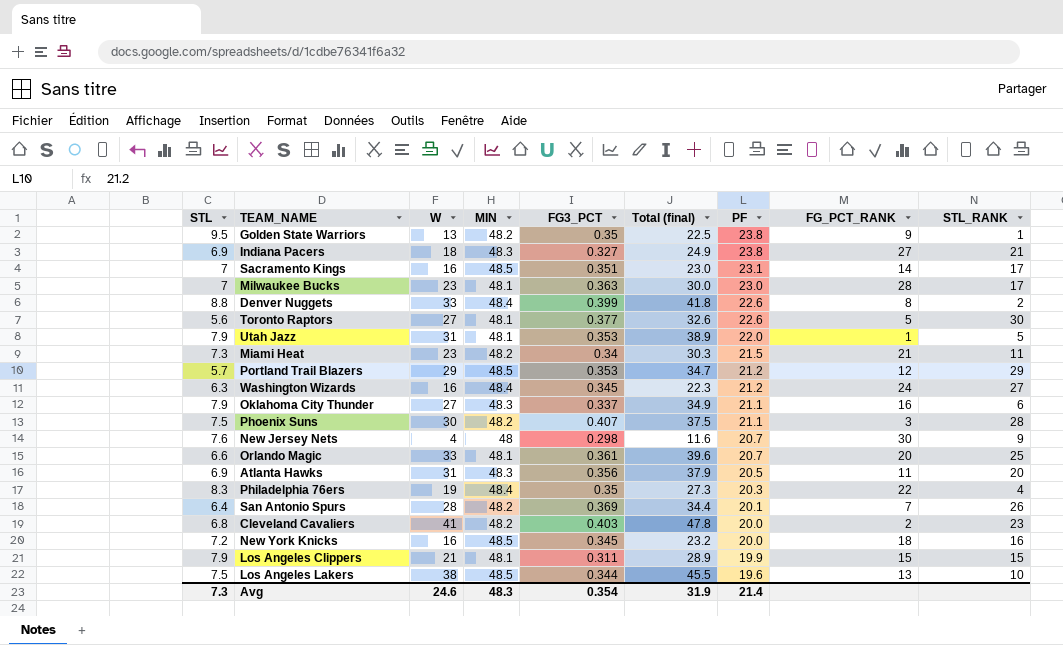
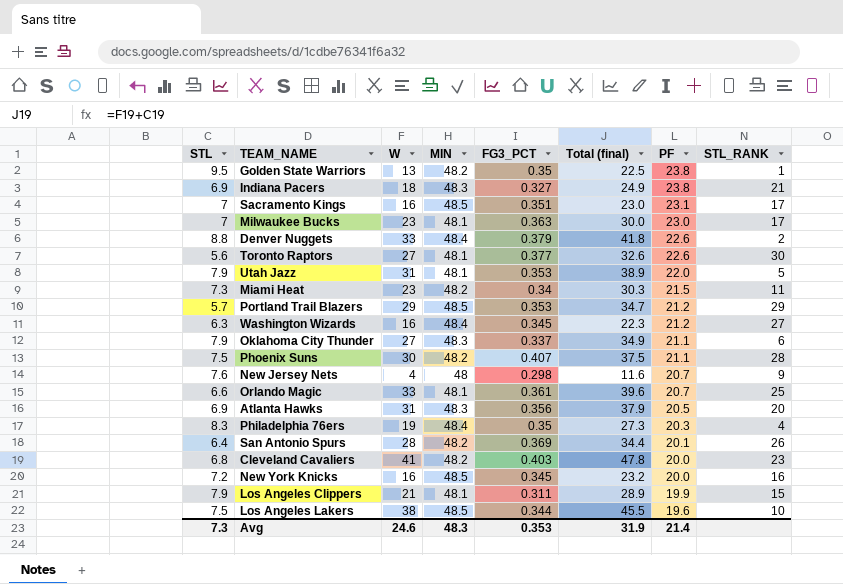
column FG_PCT_RANK | position: 8 -> none
Denver Nuggets | FG3_PCT: 0.399 -> 0.379
Avg | FG3_PCT: 0.354 -> 0.353

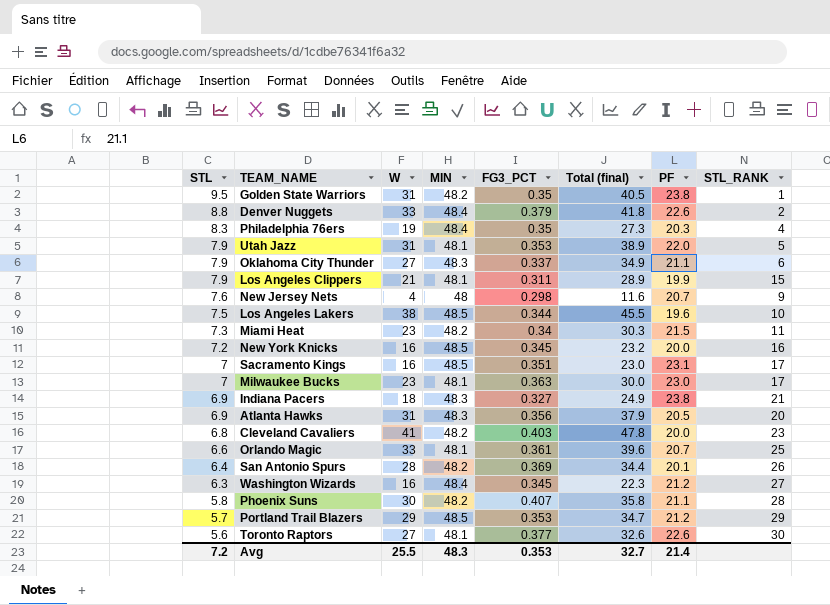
row order: PF descending -> STL descending
Golden State Warriors | W: 13 -> 31
Golden State Warriors | Total (final): 22.5 -> 40.5
Phoenix Suns | STL: 7.5 -> 5.8
Phoenix Suns | Total (final): 37.5 -> 35.8
Avg | STL: 7.3 -> 7.2
Avg | W: 24.6 -> 25.5
Avg | Total (final): 31.9 -> 32.7

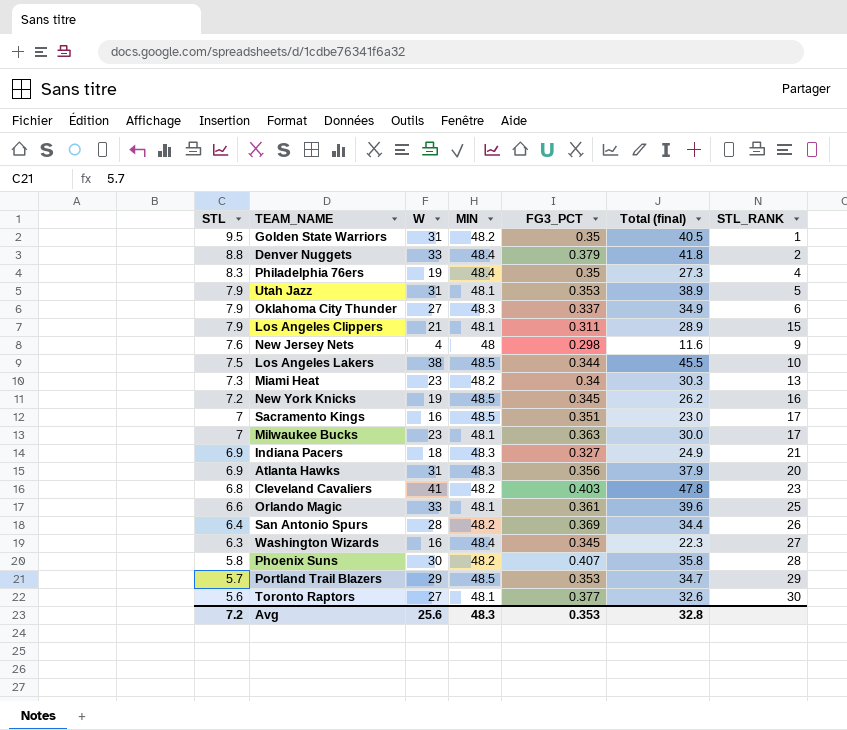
column PF | position: 7 -> none
Miami Heat | STL_RANK: 11 -> 13
New York Knicks | W: 16 -> 19
New York Knicks | Total (final): 23.2 -> 26.2
Avg | W: 25.5 -> 25.6
Avg | Total (final): 32.7 -> 32.8

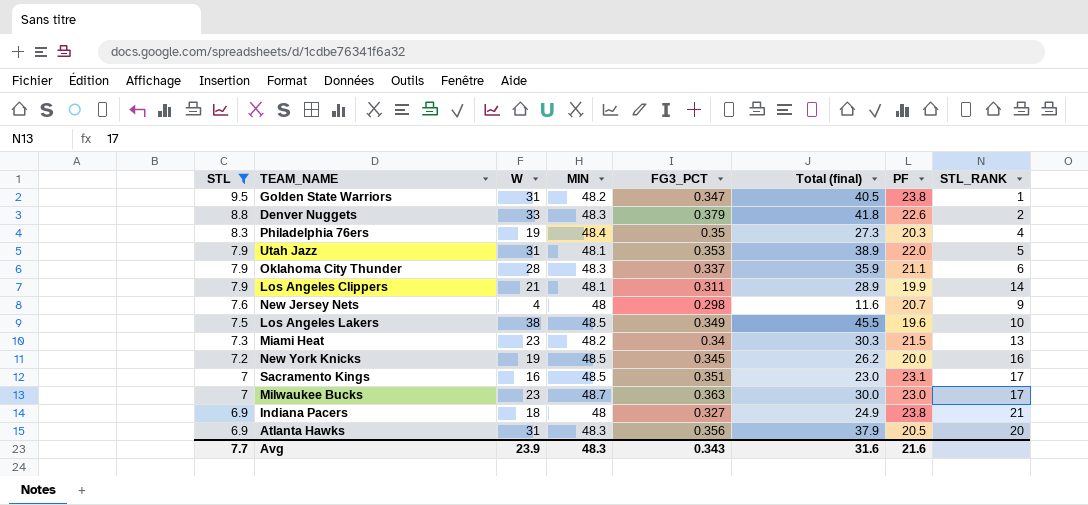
filter: none -> STL >= 6.9
column PF | position: none -> 7
Golden State Warriors | FG3_PCT: 0.35 -> 0.347
Denver Nuggets | MIN: 48.4 -> 48.3
Oklahoma City Thunder | W: 27 -> 28
Oklahoma City Thunder | Total (final): 34.9 -> 35.9
Los Angeles Clippers | STL_RANK: 15 -> 14
Los Angeles Lakers | FG3_PCT: 0.344 -> 0.349
Milwaukee Bucks | MIN: 48.1 -> 48.7
Indiana Pacers | MIN: 48.3 -> 48
Avg | STL: 7.2 -> 7.7
Avg | W: 25.6 -> 23.9
Avg | FG3_PCT: 0.353 -> 0.343
Avg | Total (final): 32.8 -> 31.6

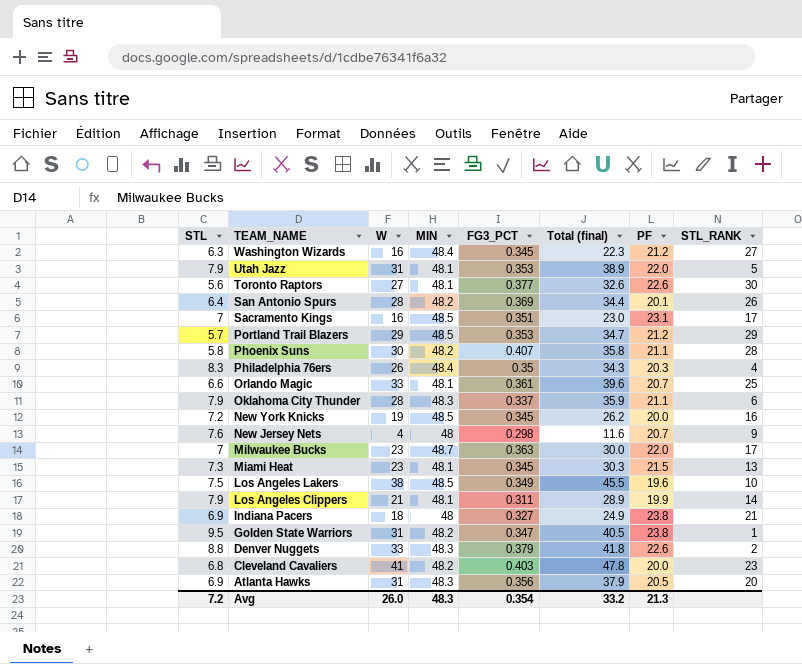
filter: STL >= 6.9 -> none
row order: STL descending -> TEAM_NAME descending
Philadelphia 76ers | W: 19 -> 26
Philadelphia 76ers | Total (final): 27.3 -> 34.3
Milwaukee Bucks | PF: 23.0 -> 22.0
Miami Heat | MIN: 48.2 -> 48.1
Miami Heat | FG3_PCT: 0.34 -> 0.345
Avg | STL: 7.7 -> 7.2
Avg | W: 23.9 -> 26.0
Avg | FG3_PCT: 0.343 -> 0.354
Avg | Total (final): 31.6 -> 33.2
Avg | PF: 21.6 -> 21.3

